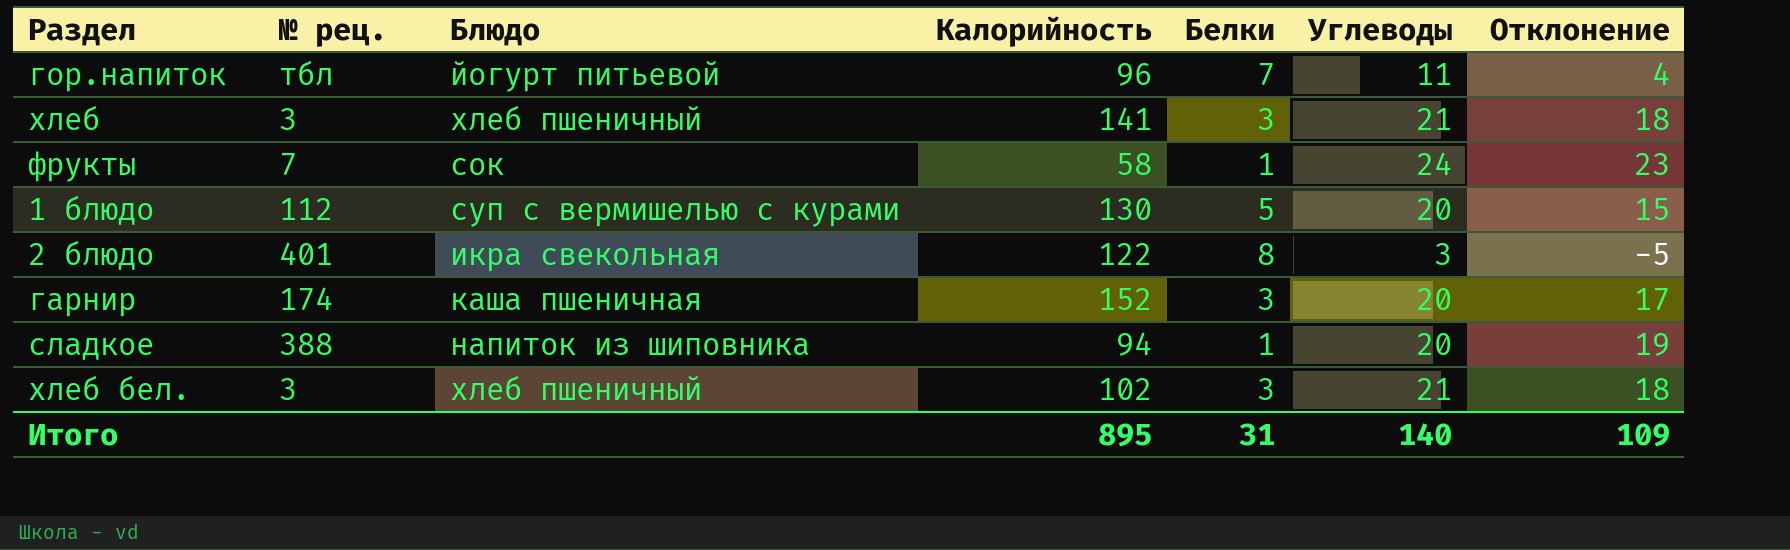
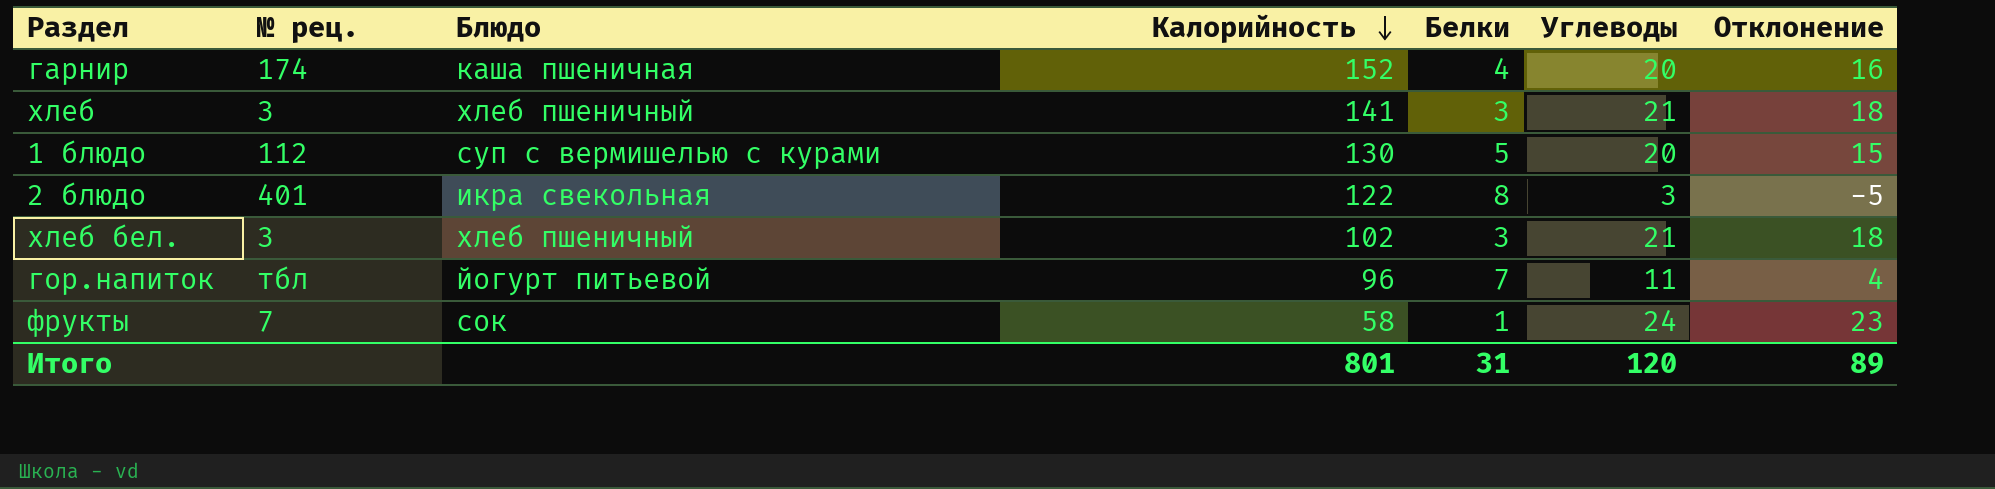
row order: none -> Калорийность descending
row сладкое: 388 | напиток из шиповника | 94 | 1 | 20 | 19 -> none
гарнир | Белки: 3 -> 4
гарнир | Отклонение: 17 -> 16
Итого | Калорийность: 895 -> 801
Итого | Углеводы: 140 -> 120
Итого | Отклонение: 109 -> 89

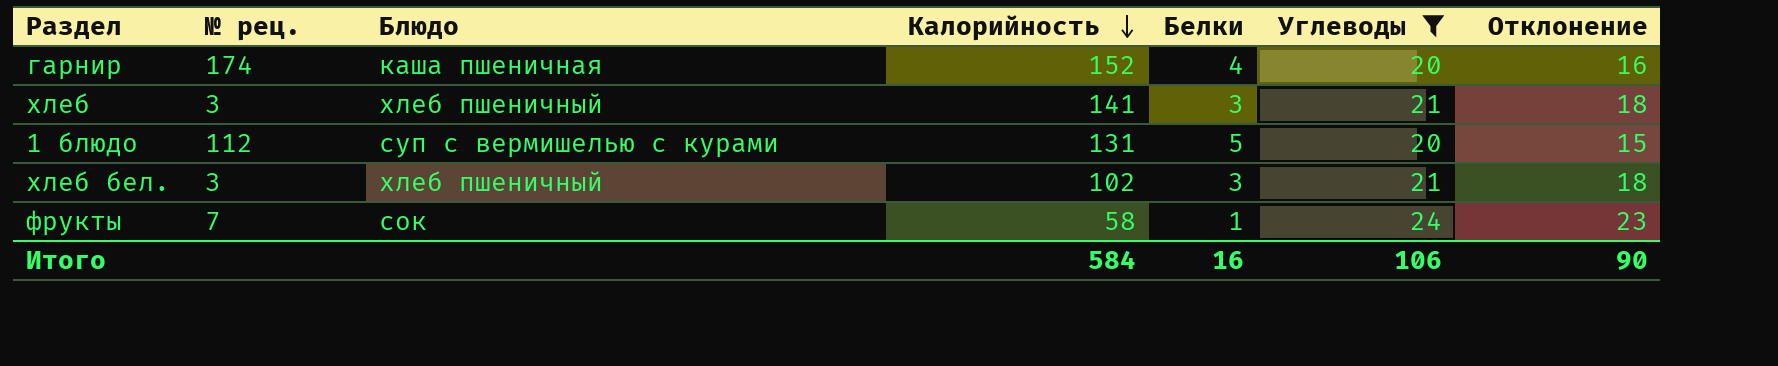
filter: none -> Углеводы >= 20
1 блюдо | Калорийность: 130 -> 131
Итого | Калорийность: 801 -> 584
Итого | Белки: 31 -> 16
Итого | Углеводы: 120 -> 106
Итого | Отклонение: 89 -> 90

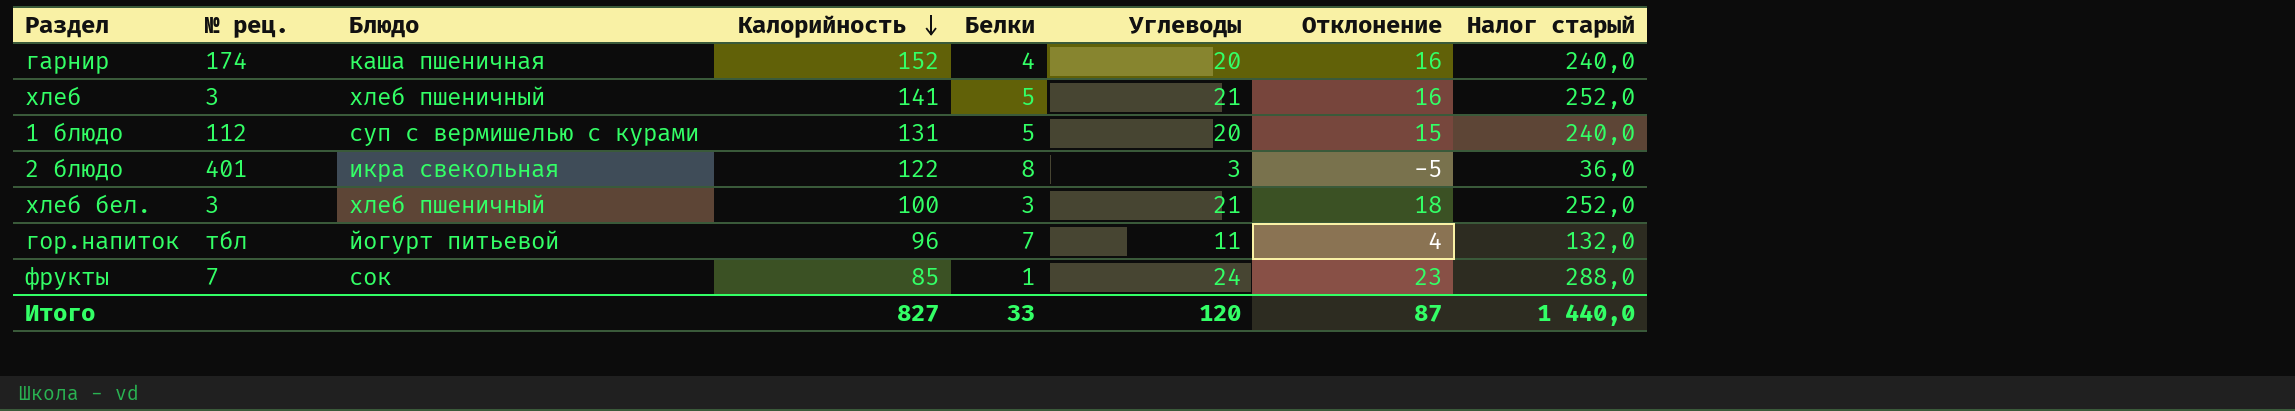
filter: Углеводы >= 20 -> none
column Налог старый | formula: none -> [Углеводы] * 12
хлеб | Белки: 3 -> 5
хлеб | Отклонение: 18 -> 16
хлеб бел. | Калорийность: 102 -> 100
фрукты | Калорийность: 58 -> 85
Итого | Калорийность: 584 -> 827
Итого | Белки: 16 -> 33
Итого | Углеводы: 106 -> 120
Итого | Отклонение: 90 -> 87

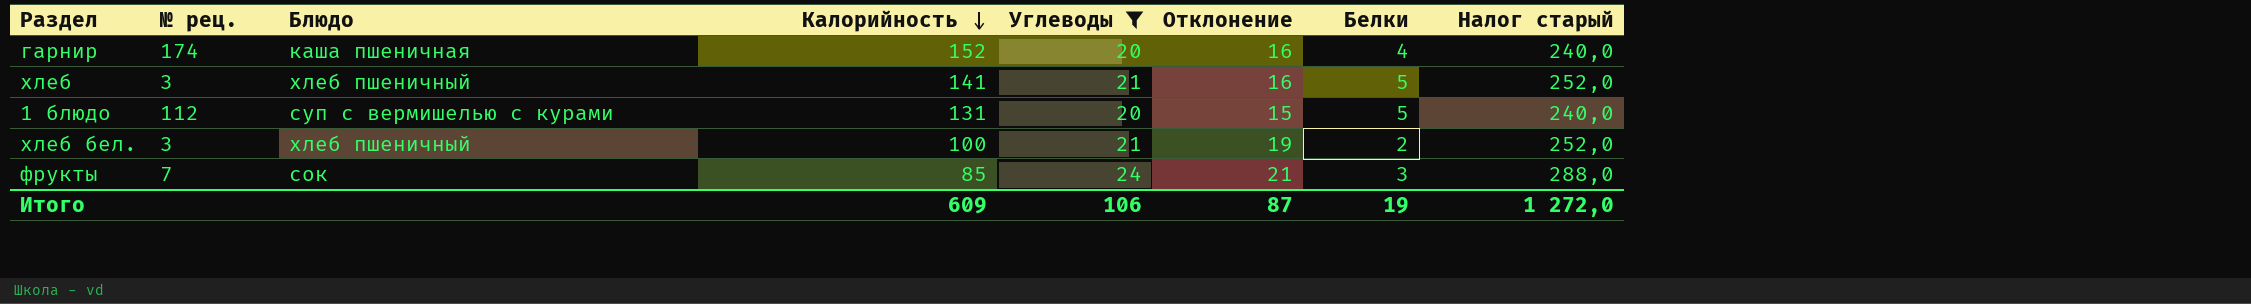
filter: none -> Углеводы >= 20
column Белки | position: 5 -> 7
хлеб бел. | Отклонение: 18 -> 19
хлеб бел. | Белки: 3 -> 2
фрукты | Отклонение: 23 -> 21
фрукты | Белки: 1 -> 3
Итого | Калорийность: 827 -> 609
Итого | Углеводы: 120 -> 106
Итого | Белки: 33 -> 19
Итого | Налог старый: 1 440,0 -> 1 272,0

